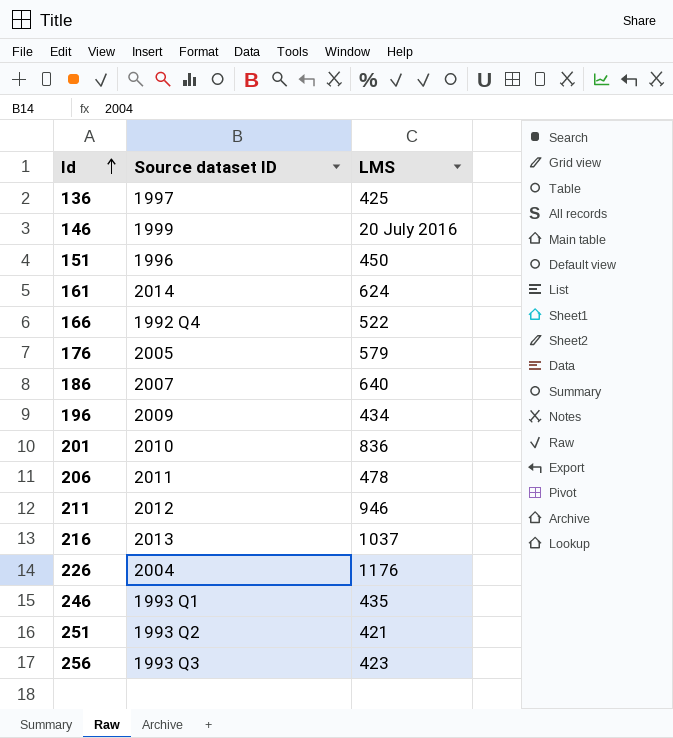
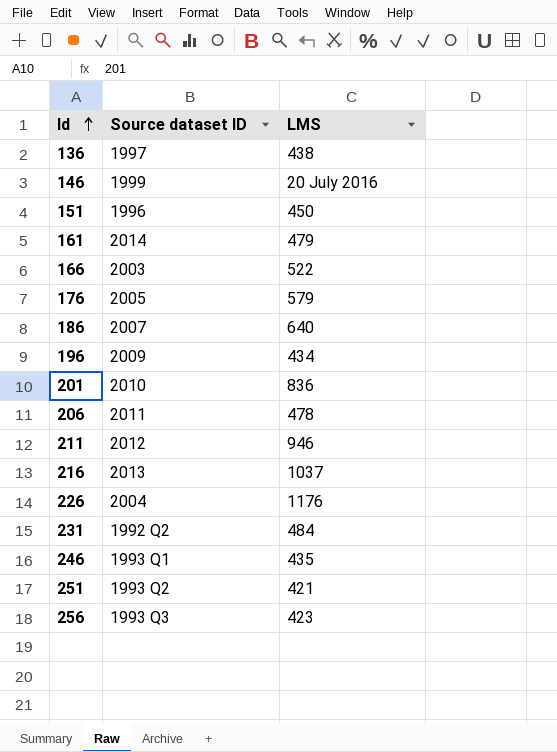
136 | LMS: 425 -> 438
161 | LMS: 624 -> 479
166 | Source dataset ID: 1992 Q4 -> 2003
row 231: none -> 1992 Q2 | 484

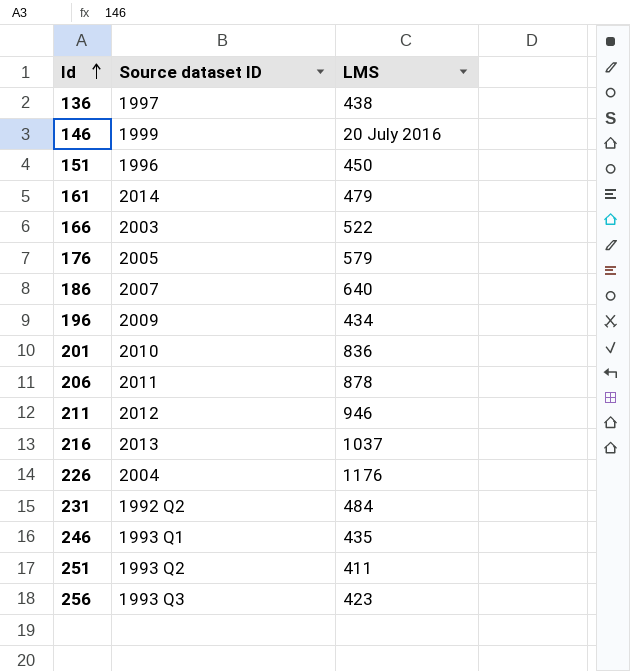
206 | LMS: 478 -> 878
251 | LMS: 421 -> 411

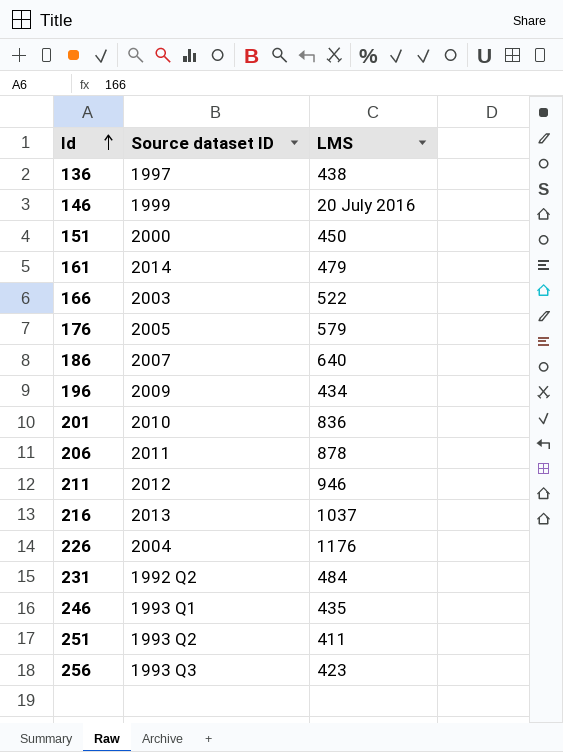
151 | Source dataset ID: 1996 -> 2000

